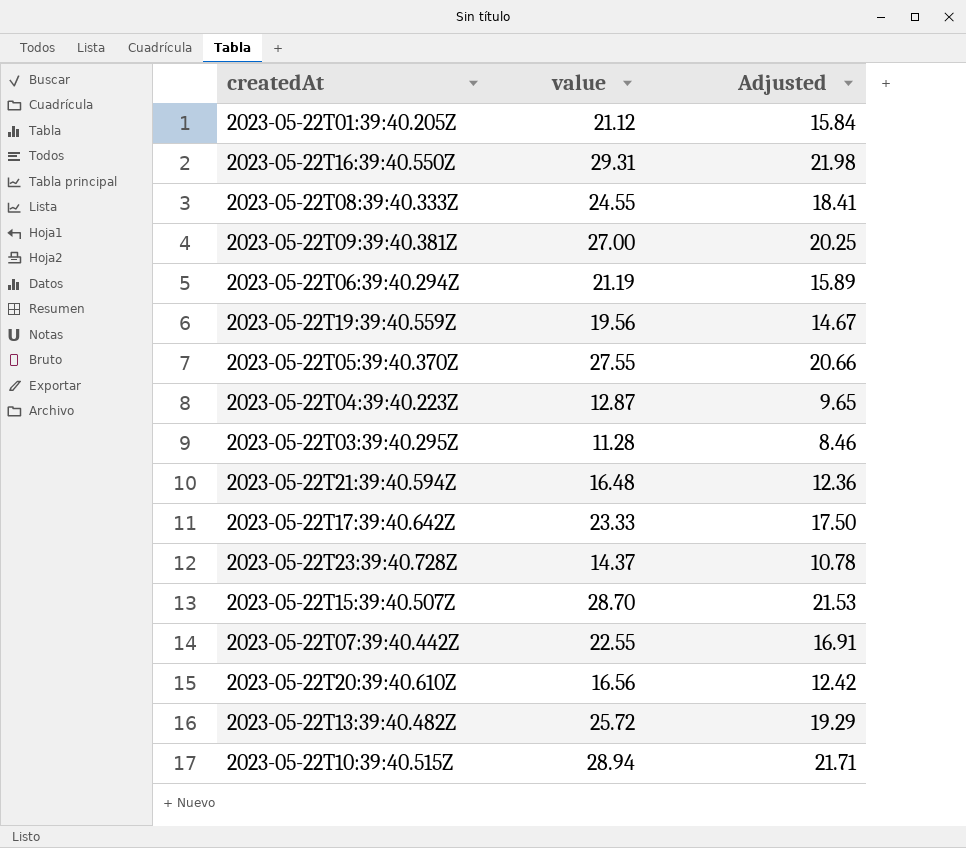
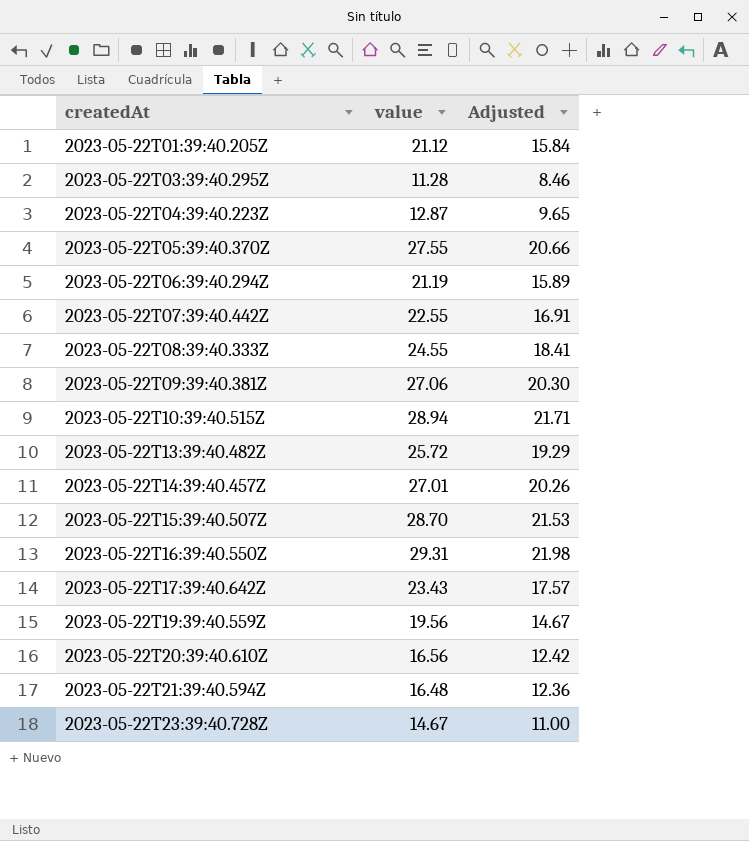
row order: none -> createdAt ascending
2023-05-22T09:39:40.381Z | value: 27.00 -> 27.06
2023-05-22T09:39:40.381Z | Adjusted: 20.25 -> 20.30
row 2023-05-22T14:39:40.457Z: none -> 27.01 | 20.26
2023-05-22T17:39:40.642Z | value: 23.33 -> 23.43
2023-05-22T17:39:40.642Z | Adjusted: 17.50 -> 17.57
2023-05-22T23:39:40.728Z | value: 14.37 -> 14.67
2023-05-22T23:39:40.728Z | Adjusted: 10.78 -> 11.00

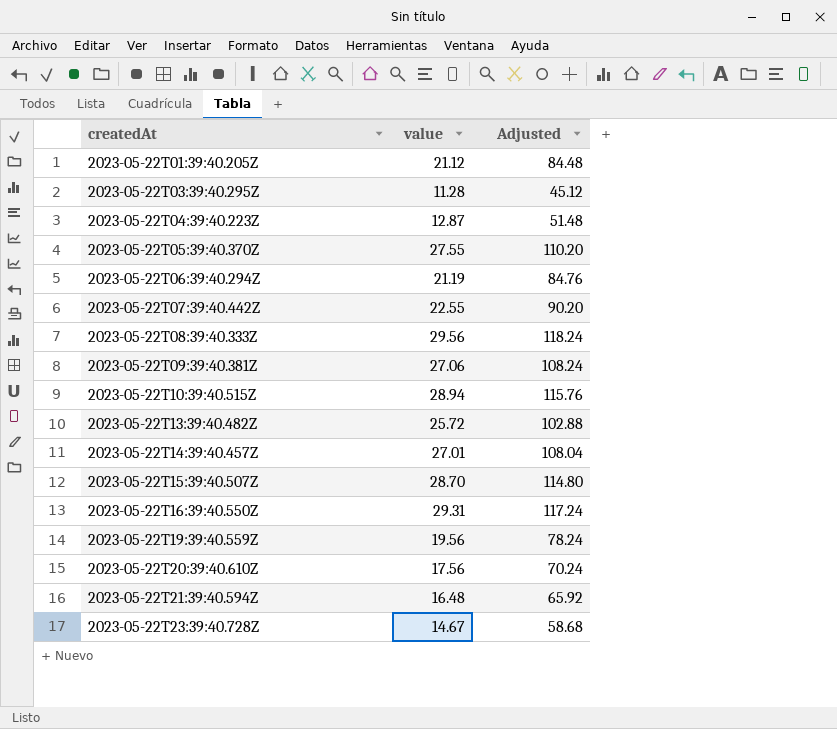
column Adjusted | formula: [value] * 0.75 -> [value] * 4
row 2023-05-22T17:39:40.642Z: 23.43 | 17.57 -> none
2023-05-22T08:39:40.333Z | value: 24.55 -> 29.56
2023-05-22T20:39:40.610Z | value: 16.56 -> 17.56

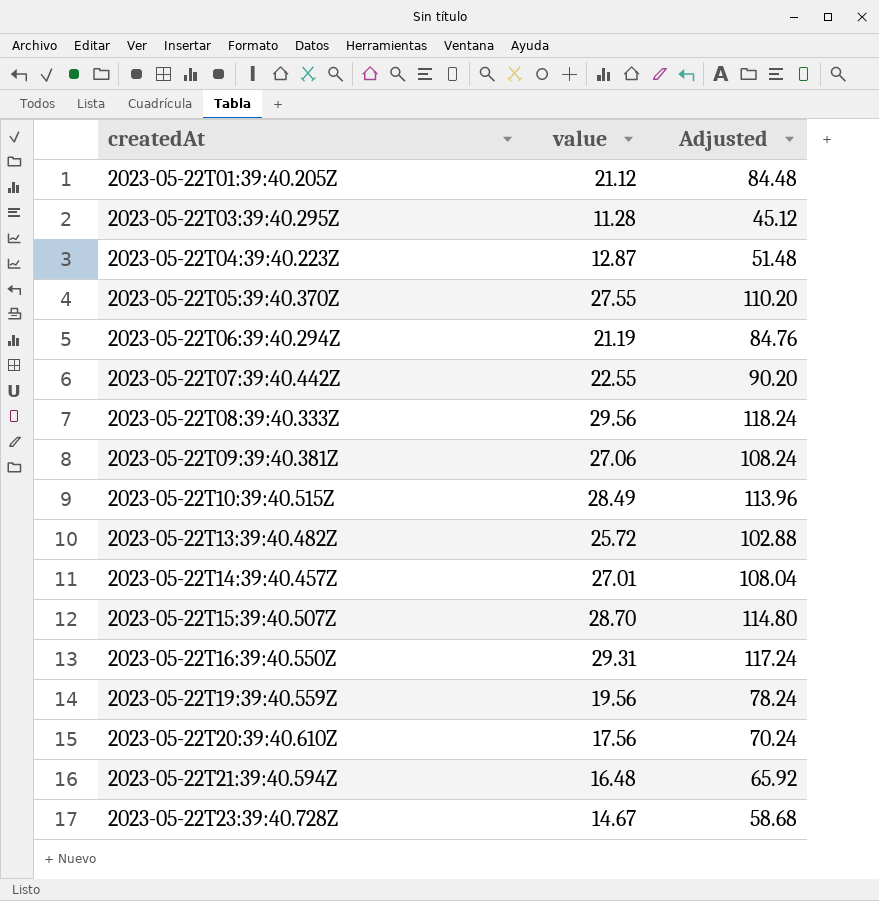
2023-05-22T10:39:40.515Z | value: 28.94 -> 28.49
2023-05-22T10:39:40.515Z | Adjusted: 115.76 -> 113.96

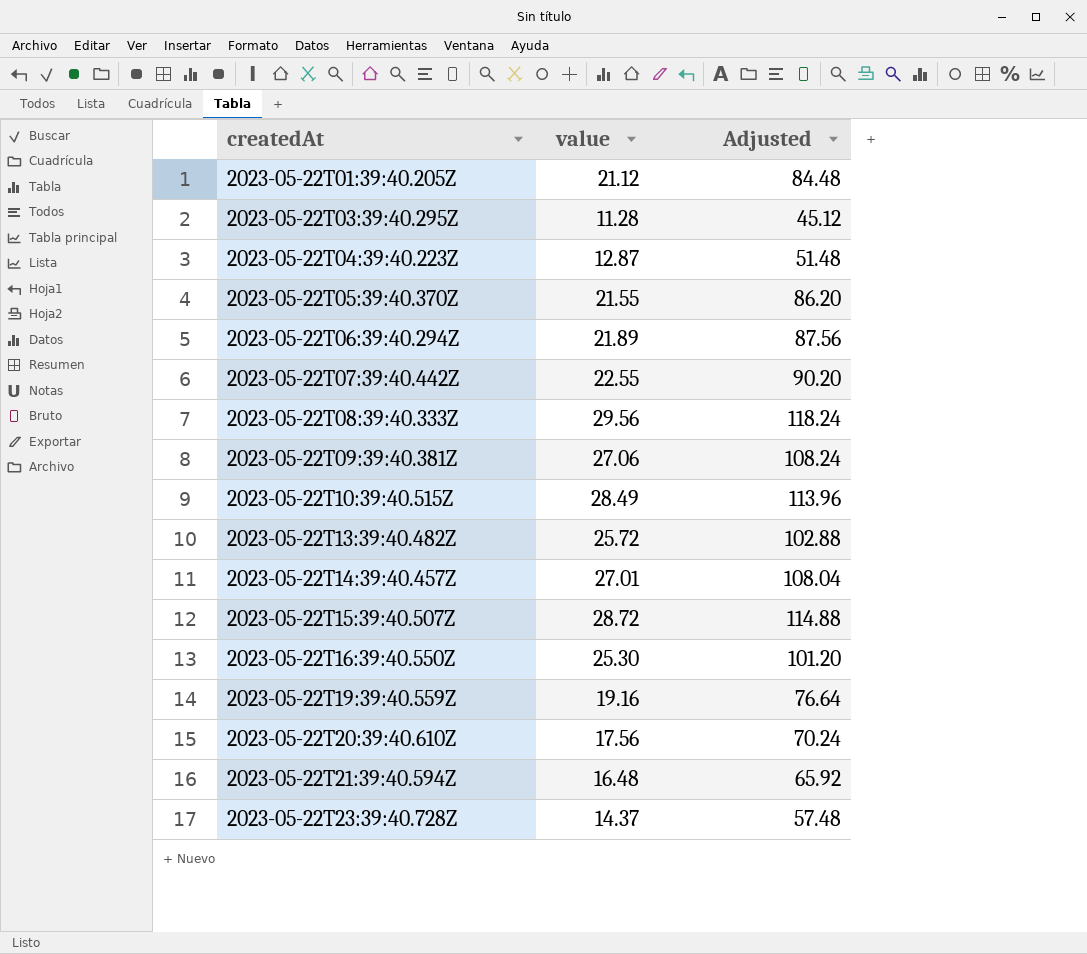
2023-05-22T05:39:40.370Z | value: 27.55 -> 21.55
2023-05-22T05:39:40.370Z | Adjusted: 110.20 -> 86.20
2023-05-22T06:39:40.294Z | value: 21.19 -> 21.89
2023-05-22T06:39:40.294Z | Adjusted: 84.76 -> 87.56
2023-05-22T15:39:40.507Z | value: 28.70 -> 28.72
2023-05-22T15:39:40.507Z | Adjusted: 114.80 -> 114.88
2023-05-22T16:39:40.550Z | value: 29.31 -> 25.30
2023-05-22T16:39:40.550Z | Adjusted: 117.24 -> 101.20
2023-05-22T19:39:40.559Z | value: 19.56 -> 19.16
2023-05-22T19:39:40.559Z | Adjusted: 78.24 -> 76.64
2023-05-22T23:39:40.728Z | value: 14.67 -> 14.37
2023-05-22T23:39:40.728Z | Adjusted: 58.68 -> 57.48

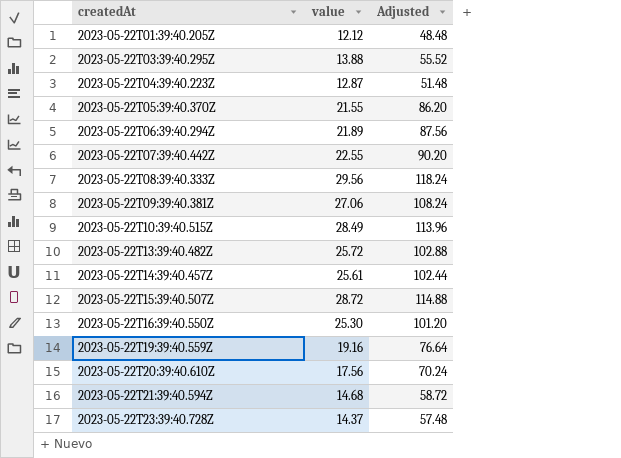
2023-05-22T01:39:40.205Z | value: 21.12 -> 12.12
2023-05-22T01:39:40.205Z | Adjusted: 84.48 -> 48.48
2023-05-22T03:39:40.295Z | value: 11.28 -> 13.88
2023-05-22T03:39:40.295Z | Adjusted: 45.12 -> 55.52
2023-05-22T14:39:40.457Z | value: 27.01 -> 25.61
2023-05-22T14:39:40.457Z | Adjusted: 108.04 -> 102.44
2023-05-22T21:39:40.594Z | value: 16.48 -> 14.68
2023-05-22T21:39:40.594Z | Adjusted: 65.92 -> 58.72

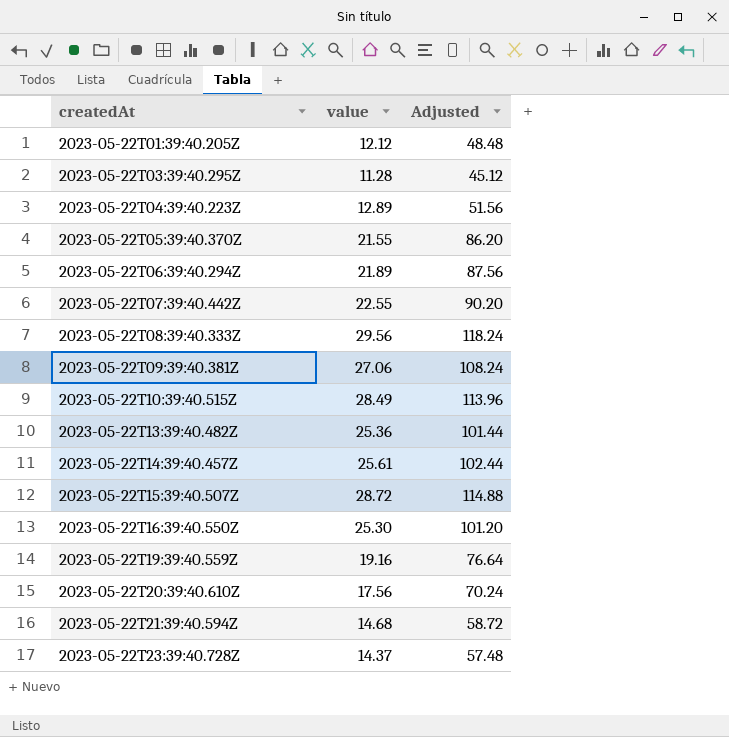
2023-05-22T03:39:40.295Z | value: 13.88 -> 11.28
2023-05-22T03:39:40.295Z | Adjusted: 55.52 -> 45.12
2023-05-22T04:39:40.223Z | value: 12.87 -> 12.89
2023-05-22T04:39:40.223Z | Adjusted: 51.48 -> 51.56
2023-05-22T13:39:40.482Z | value: 25.72 -> 25.36
2023-05-22T13:39:40.482Z | Adjusted: 102.88 -> 101.44

